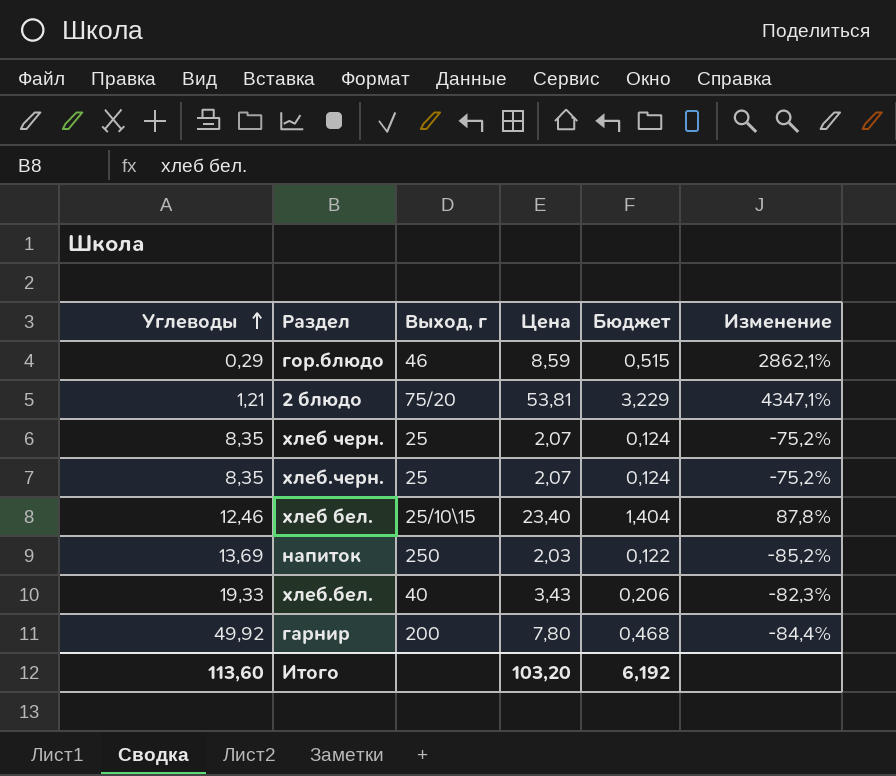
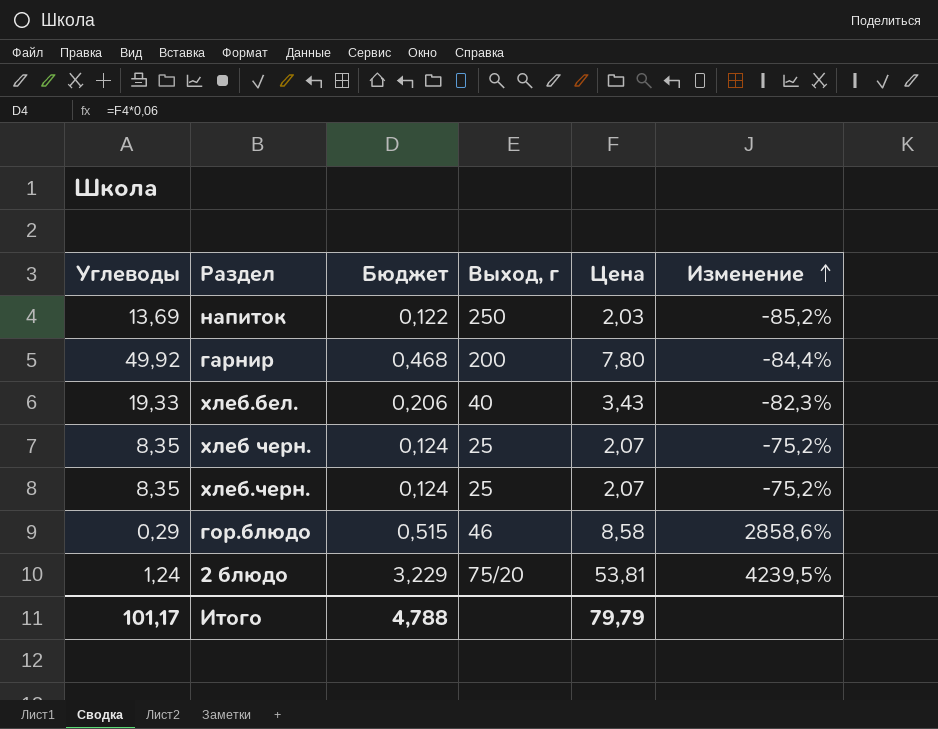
row order: Углеводы ascending -> Изменение ascending
column Бюджет | position: 5 -> 3
row хлеб бел.: 12,46 | 25/10\15 | 23,40 | 1,404 | 87,8% -> none
гор.блюдо | Цена: 8,59 -> 8,58
гор.блюдо | Изменение: 2862,1% -> 2858,6%
2 блюдо | Углеводы: 1,21 -> 1,24
2 блюдо | Изменение: 4347,1% -> 4239,5%
Итого | Углеводы: 113,60 -> 101,17
Итого | Бюджет: 6,192 -> 4,788
Итого | Цена: 103,20 -> 79,79

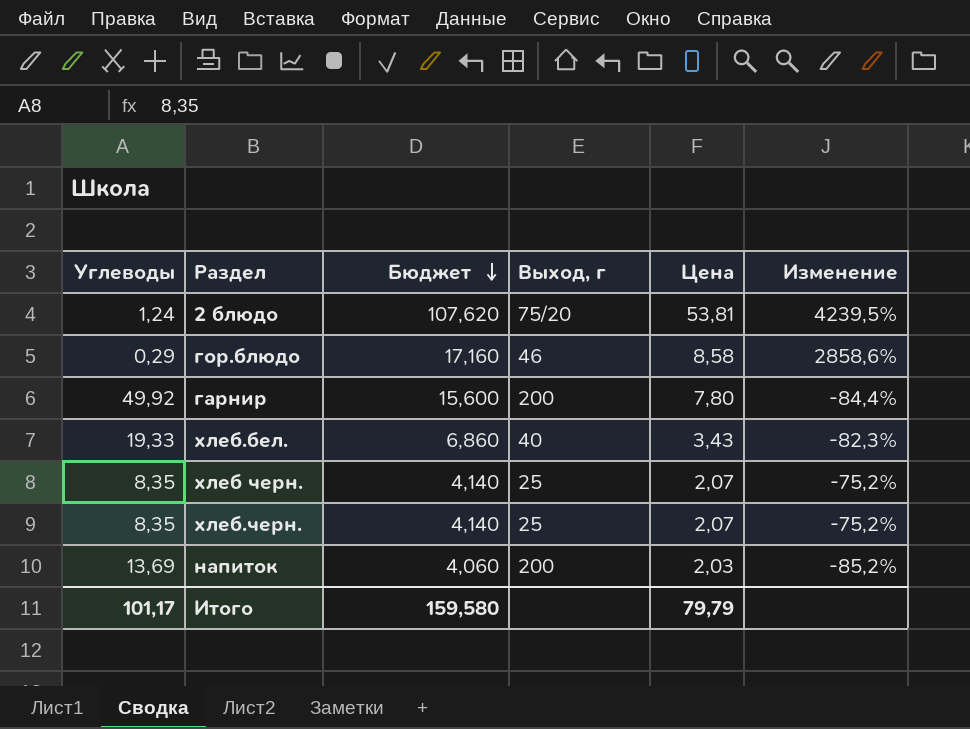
row order: Изменение ascending -> Бюджет descending
column Бюджет | formula: [Цена] * 0,06 -> [Цена] * 2
напиток | Выход, г: 250 -> 200
Итого | Бюджет: 4,788 -> 159,580

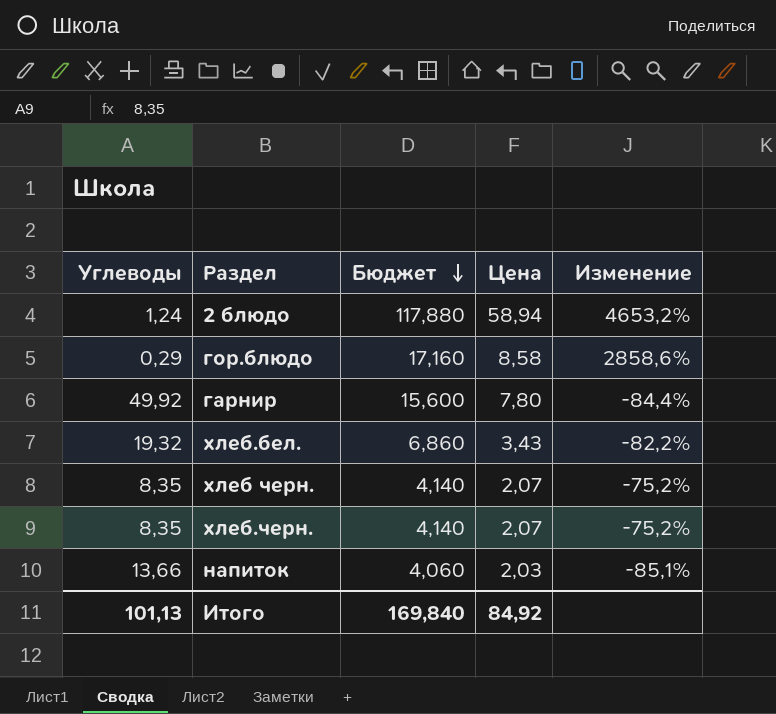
column Выход, г | position: 4 -> none
2 блюдо | Бюджет: 107,620 -> 117,880
2 блюдо | Цена: 53,81 -> 58,94
2 блюдо | Изменение: 4239,5% -> 4653,2%
хлеб.бел. | Углеводы: 19,33 -> 19,32
хлеб.бел. | Изменение: -82,3% -> -82,2%
напиток | Углеводы: 13,69 -> 13,66
напиток | Изменение: -85,2% -> -85,1%
Итого | Углеводы: 101,17 -> 101,13
Итого | Бюджет: 159,580 -> 169,840
Итого | Цена: 79,79 -> 84,92

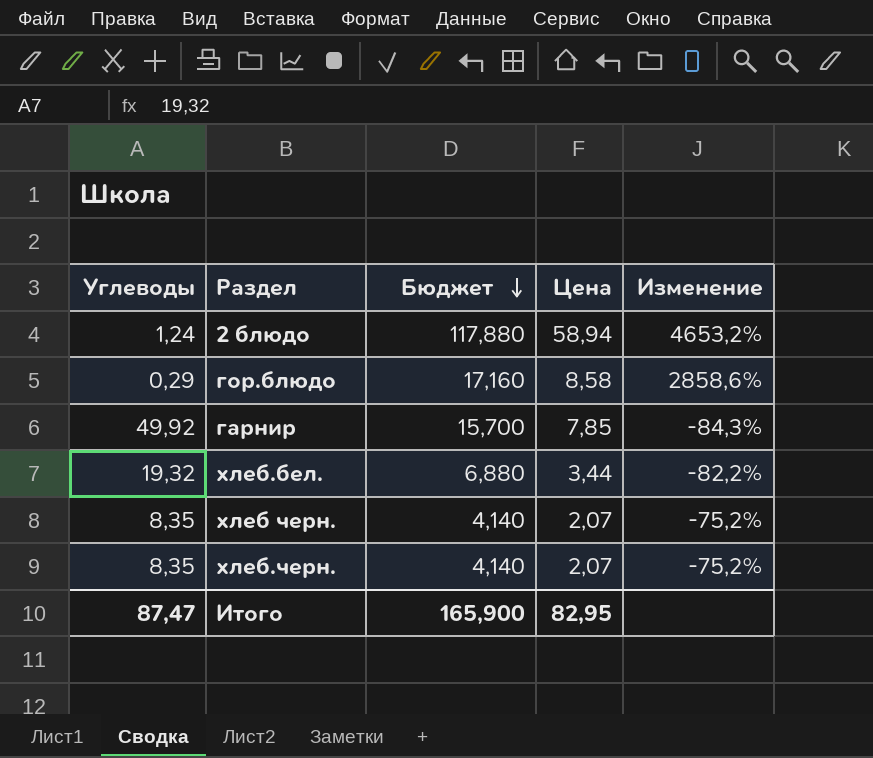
row напиток: 13,66 | 4,060 | 2,03 | -85,1% -> none
гарнир | Бюджет: 15,600 -> 15,700
гарнир | Цена: 7,80 -> 7,85
гарнир | Изменение: -84,4% -> -84,3%
хлеб.бел. | Бюджет: 6,860 -> 6,880
хлеб.бел. | Цена: 3,43 -> 3,44
Итого | Углеводы: 101,13 -> 87,47
Итого | Бюджет: 169,840 -> 165,900
Итого | Цена: 84,92 -> 82,95

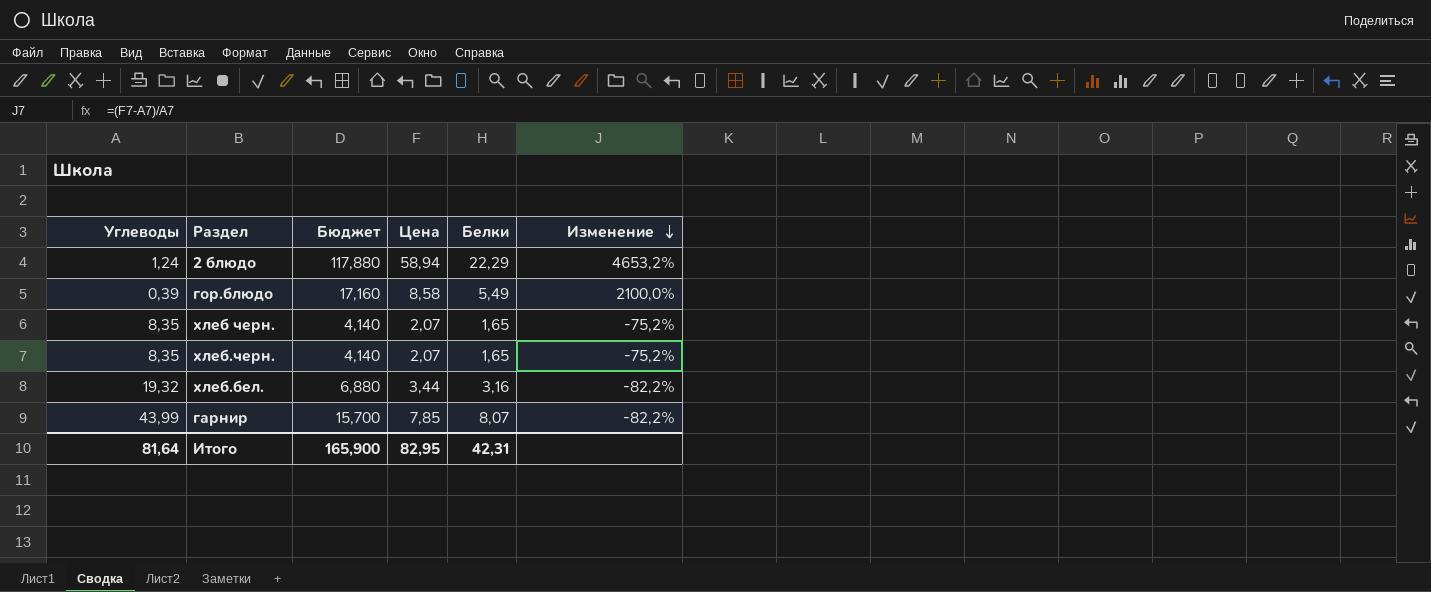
row order: Бюджет descending -> Изменение descending
column Белки | position: none -> 5
гор.блюдо | Углеводы: 0,29 -> 0,39
гор.блюдо | Изменение: 2858,6% -> 2100,0%
гарнир | Углеводы: 49,92 -> 43,99
гарнир | Изменение: -84,3% -> -82,2%
Итого | Углеводы: 87,47 -> 81,64

